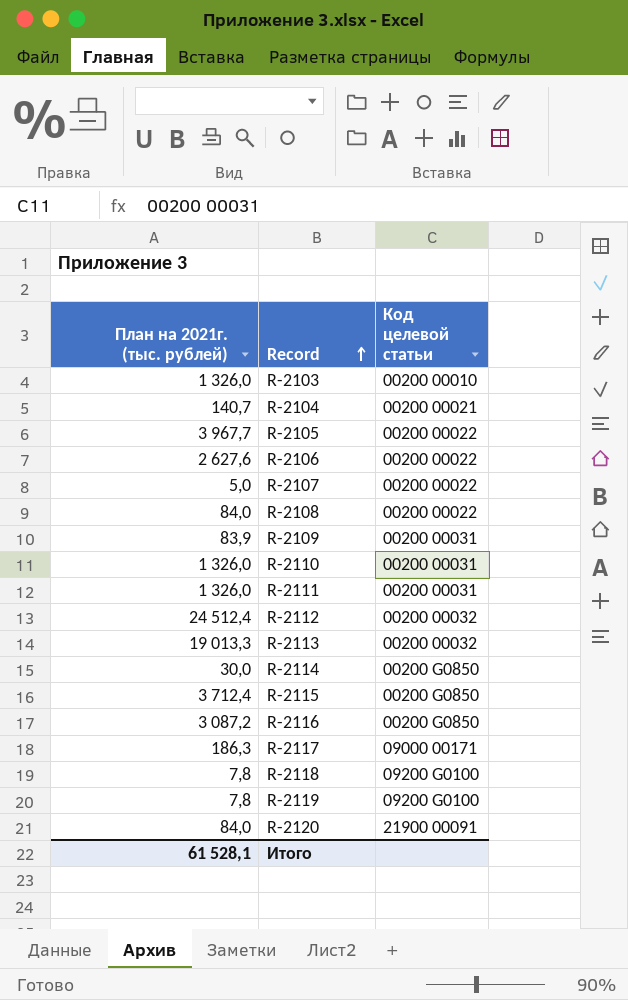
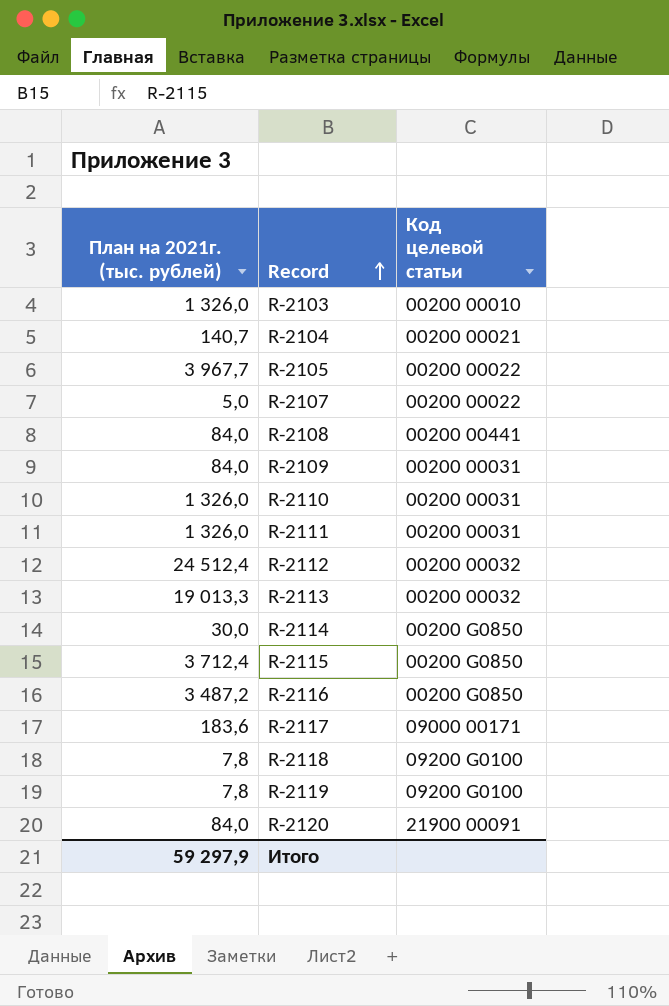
row R-2106: 2 627,6 | 00200 00022 -> none
R-2108 | Код целевой статьи: 00200 00022 -> 00200 00441
R-2109 | План на 2021г. (тыс. рублей): 83,9 -> 84,0
R-2116 | План на 2021г. (тыс. рублей): 3 087,2 -> 3 487,2
R-2117 | План на 2021г. (тыс. рублей): 186,3 -> 183,6
Итого | План на 2021г. (тыс. рублей): 61 528,1 -> 59 297,9

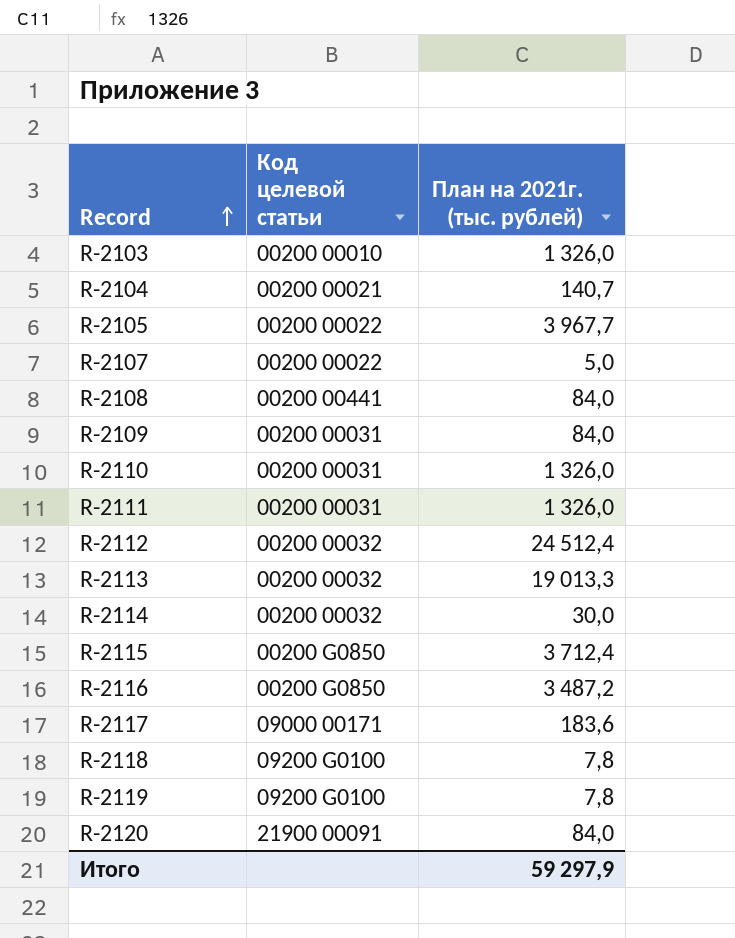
column План на 2021г. (тыс. рублей) | position: 1 -> 3
R-2114 | Код целевой статьи: 00200 G0850 -> 00200 00032

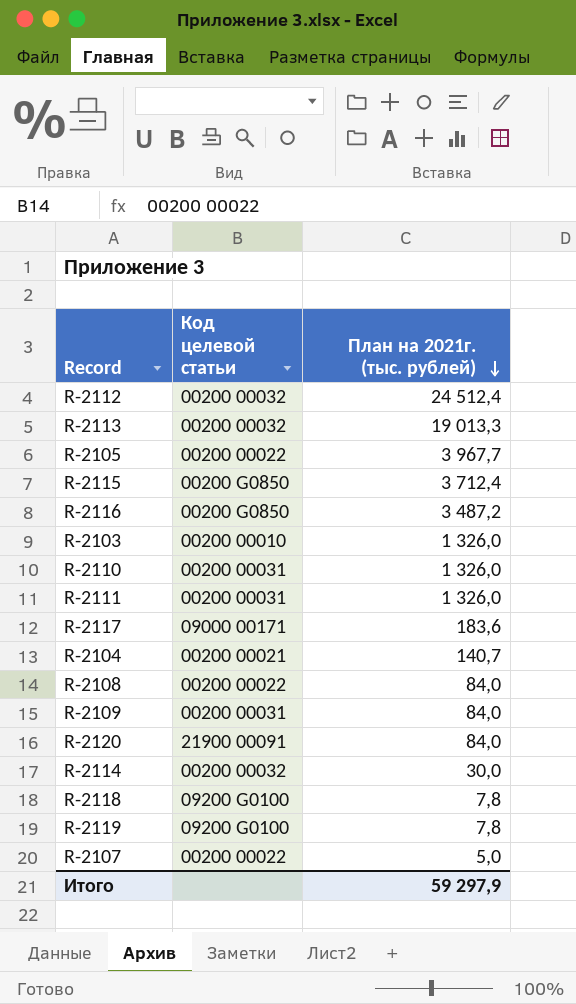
row order: Record ascending -> План на 2021г. (тыс. рублей) descending
R-2108 | Код целевой статьи: 00200 00441 -> 00200 00022

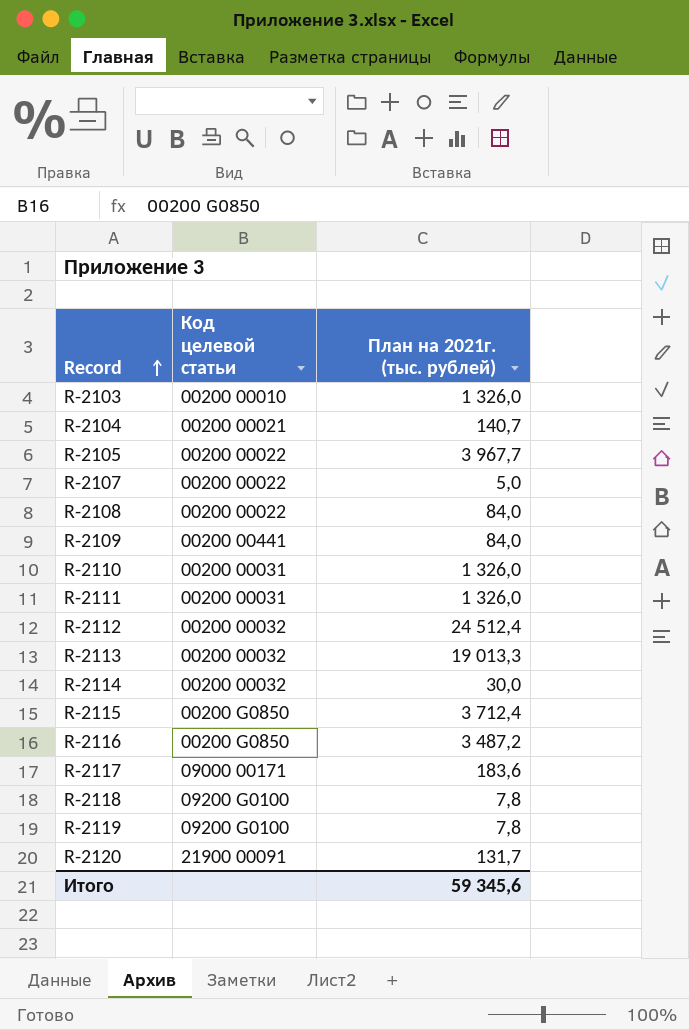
row order: План на 2021г. (тыс. рублей) descending -> Record ascending
R-2109 | Код целевой статьи: 00200 00031 -> 00200 00441
R-2120 | План на 2021г. (тыс. рублей): 84,0 -> 131,7
Итого | План на 2021г. (тыс. рублей): 59 297,9 -> 59 345,6

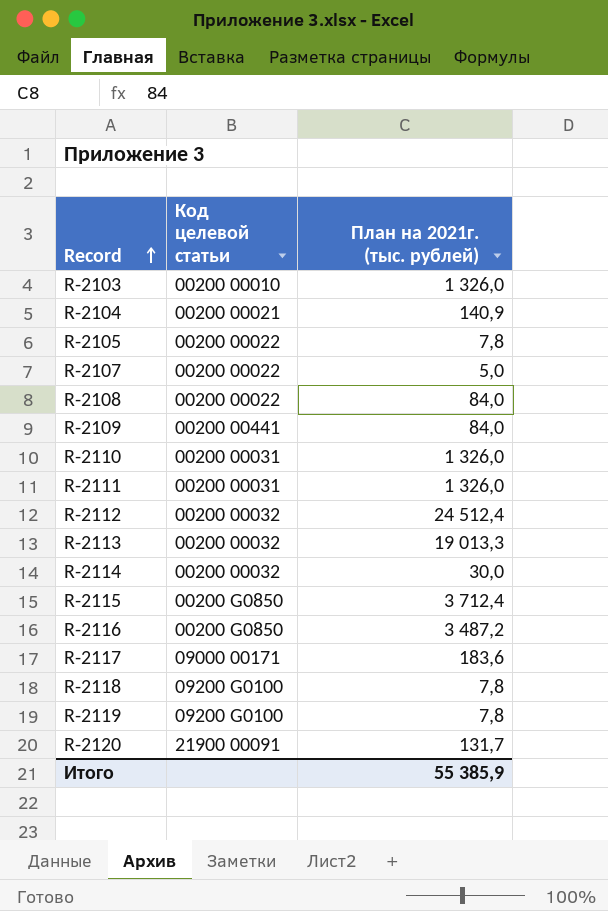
R-2104 | План на 2021г. (тыс. рублей): 140,7 -> 140,9
R-2105 | План на 2021г. (тыс. рублей): 3 967,7 -> 7,8
Итого | План на 2021г. (тыс. рублей): 59 345,6 -> 55 385,9

